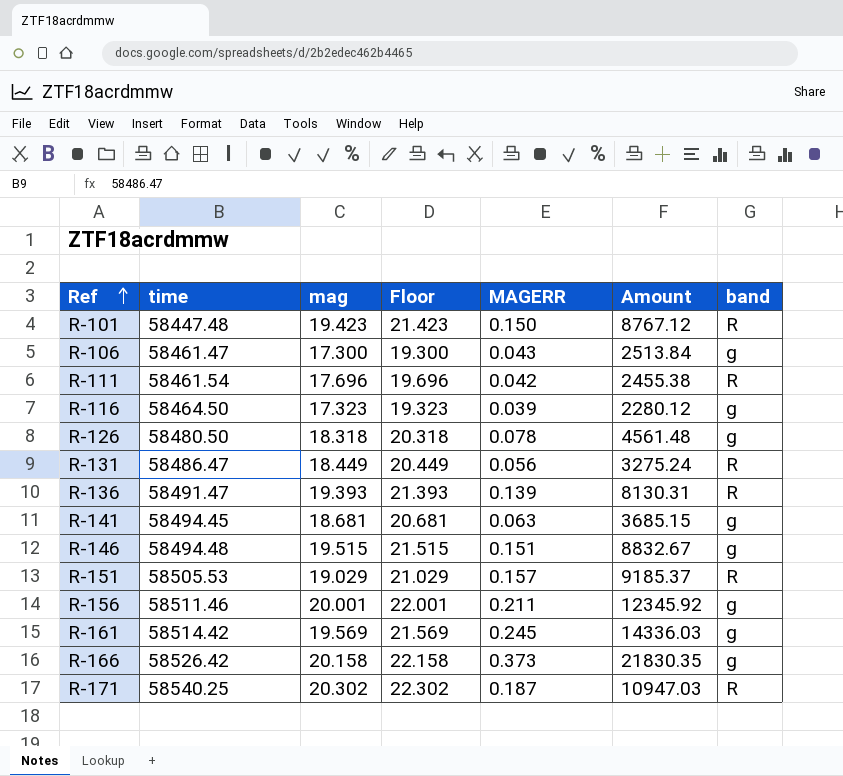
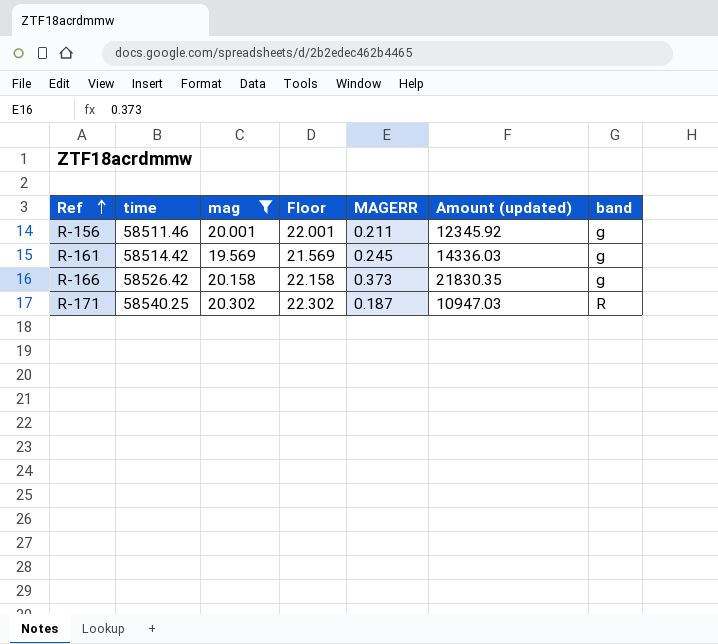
filter: none -> mag >= 19.569
column name: Amount -> Amount (updated)

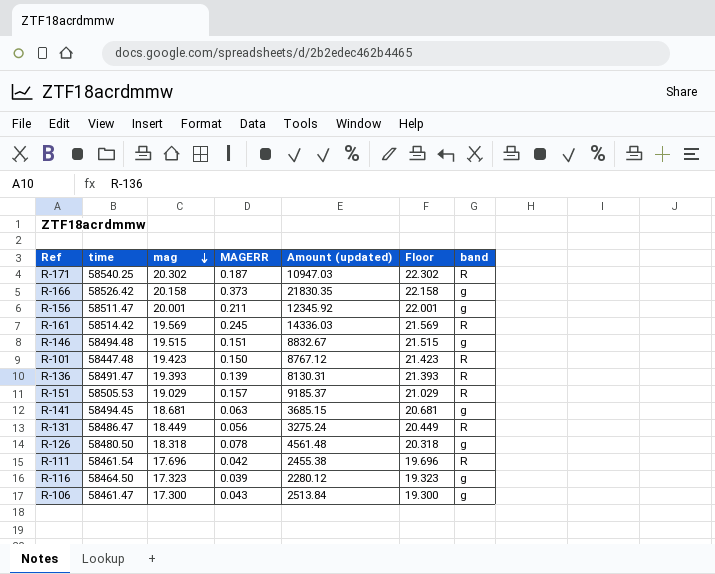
filter: mag >= 19.569 -> none
row order: Ref ascending -> mag descending
column Floor | position: 4 -> 6
R-156 | time: 58511.46 -> 58511.47
R-161 | band: g -> R

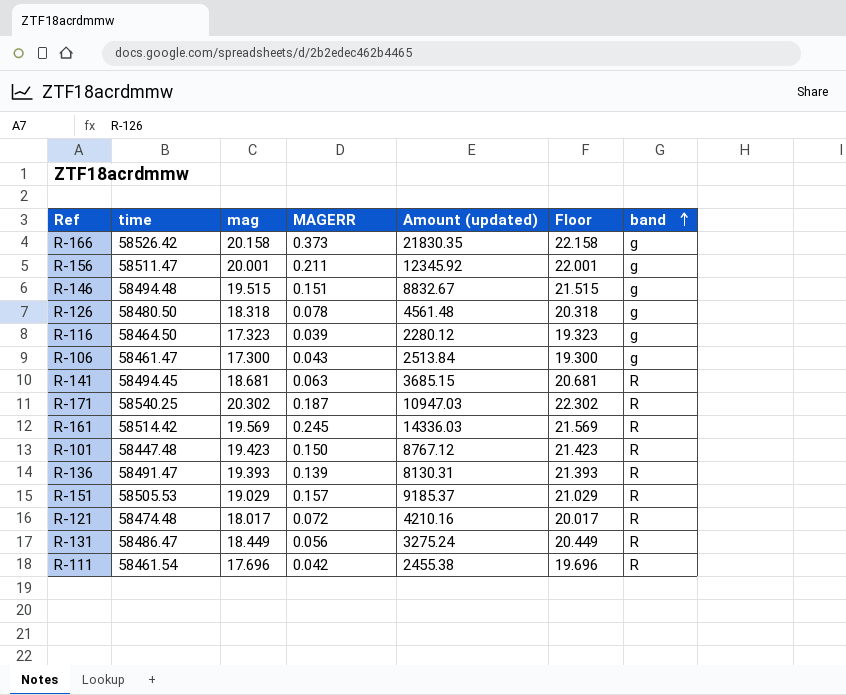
row order: mag descending -> band ascending
R-141 | band: g -> R
row R-121: none -> 58474.48 | 18.017 | 0.072 | 4210.16 | 20.017 | R

